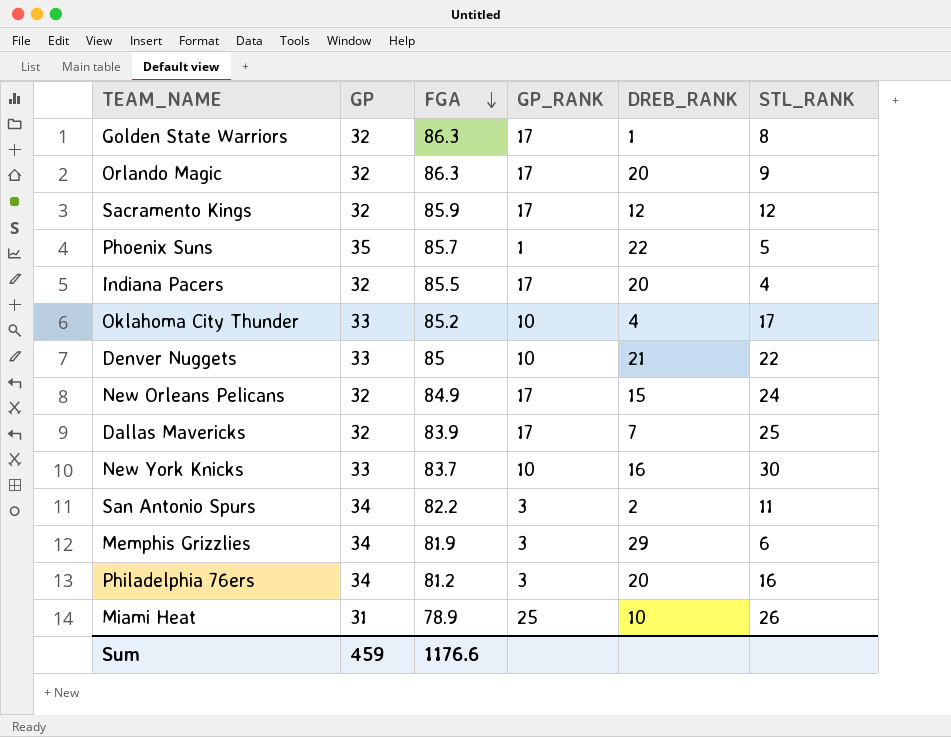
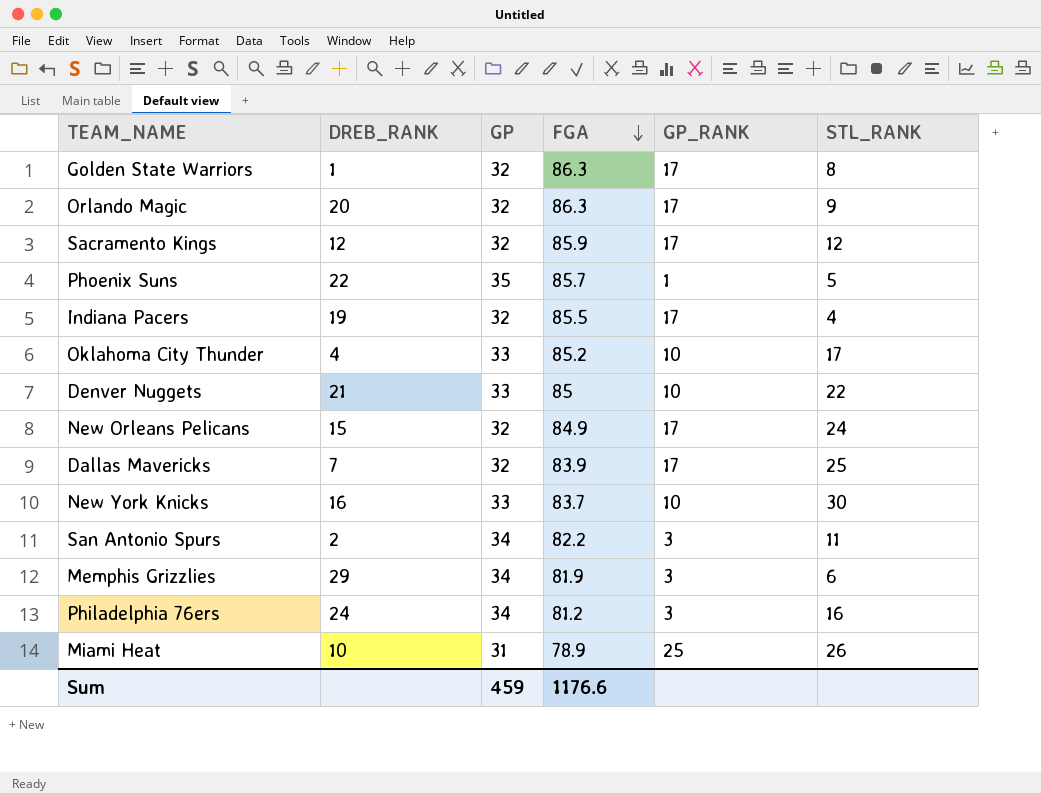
column DREB_RANK | position: 5 -> 2
Indiana Pacers | DREB_RANK: 20 -> 19
Philadelphia 76ers | DREB_RANK: 20 -> 24

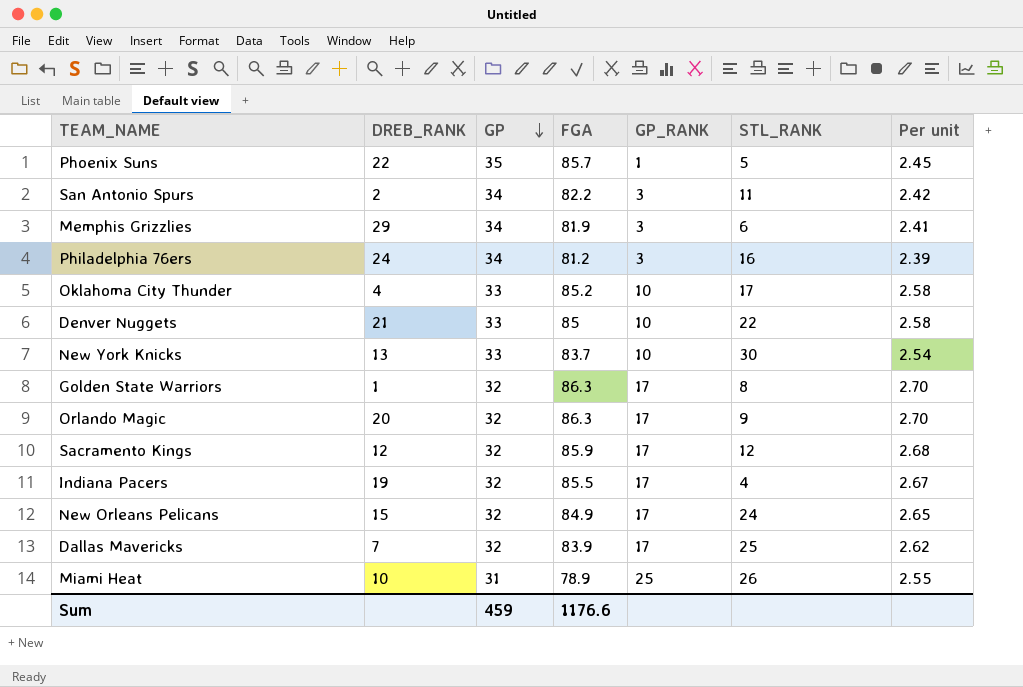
row order: FGA descending -> GP descending
column Per unit | formula: none -> [FGA] / [GP]
New York Knicks | DREB_RANK: 16 -> 13

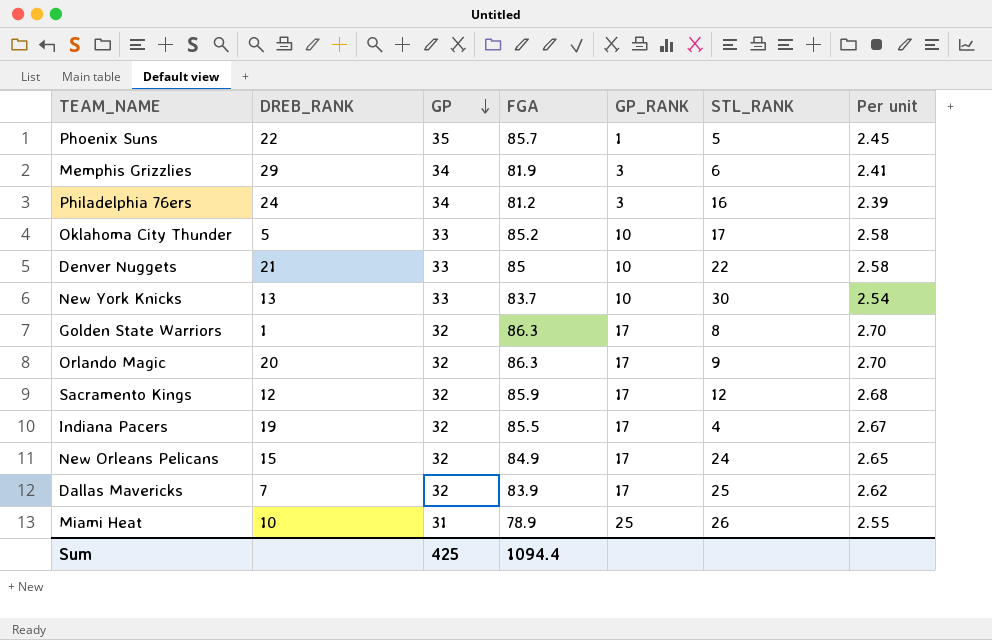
row San Antonio Spurs: 2 | 34 | 82.2 | 3 | 11 | 2.42 -> none
Oklahoma City Thunder | DREB_RANK: 4 -> 5
Sum | GP: 459 -> 425
Sum | FGA: 1176.6 -> 1094.4

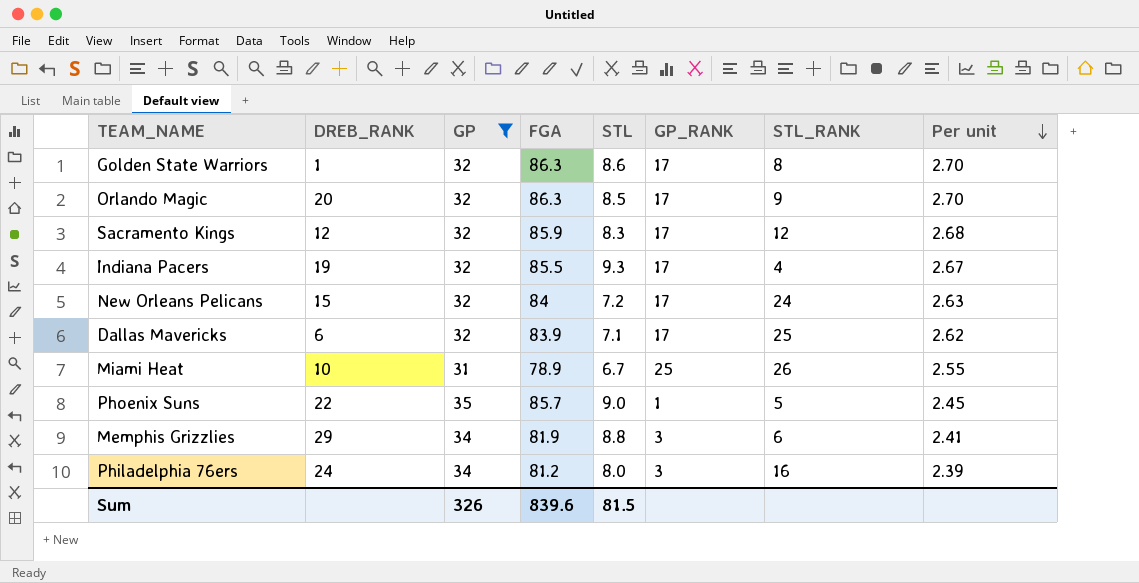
filter: none -> GP != 33
row order: GP descending -> Per unit descending
column STL | position: none -> 5
New Orleans Pelicans | FGA: 84.9 -> 84
New Orleans Pelicans | Per unit: 2.65 -> 2.63
Dallas Mavericks | DREB_RANK: 7 -> 6
Sum | GP: 425 -> 326
Sum | FGA: 1094.4 -> 839.6

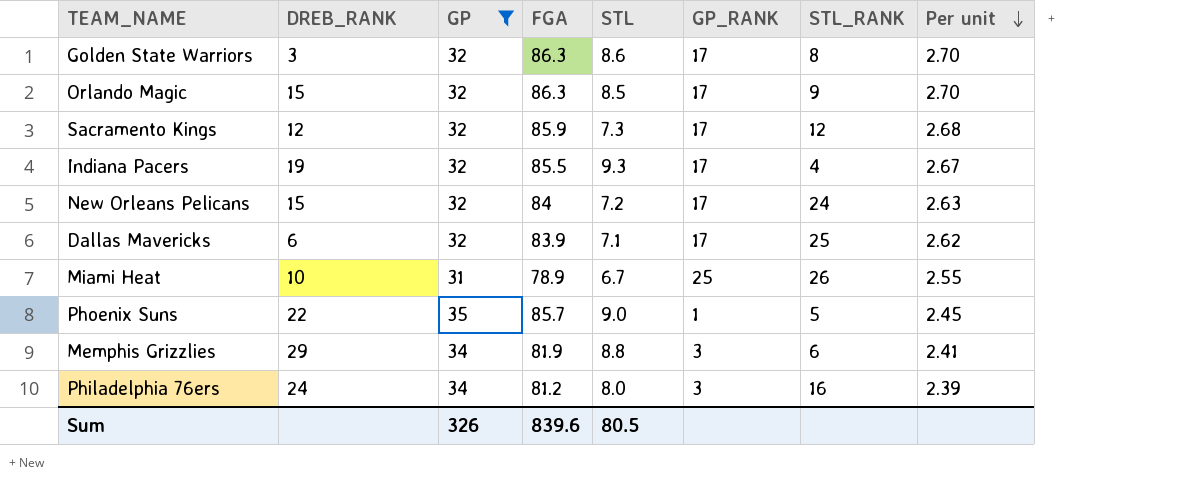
Golden State Warriors | DREB_RANK: 1 -> 3
Orlando Magic | DREB_RANK: 20 -> 15
Sacramento Kings | STL: 8.3 -> 7.3
Sum | STL: 81.5 -> 80.5

